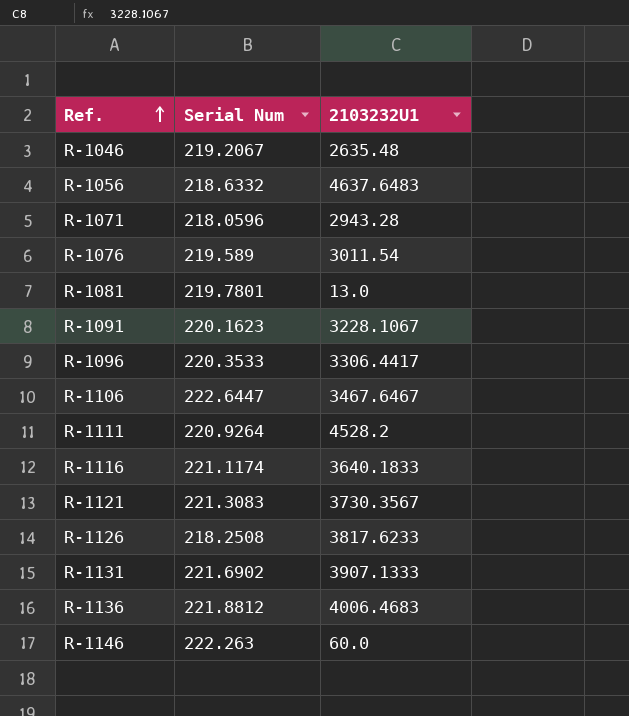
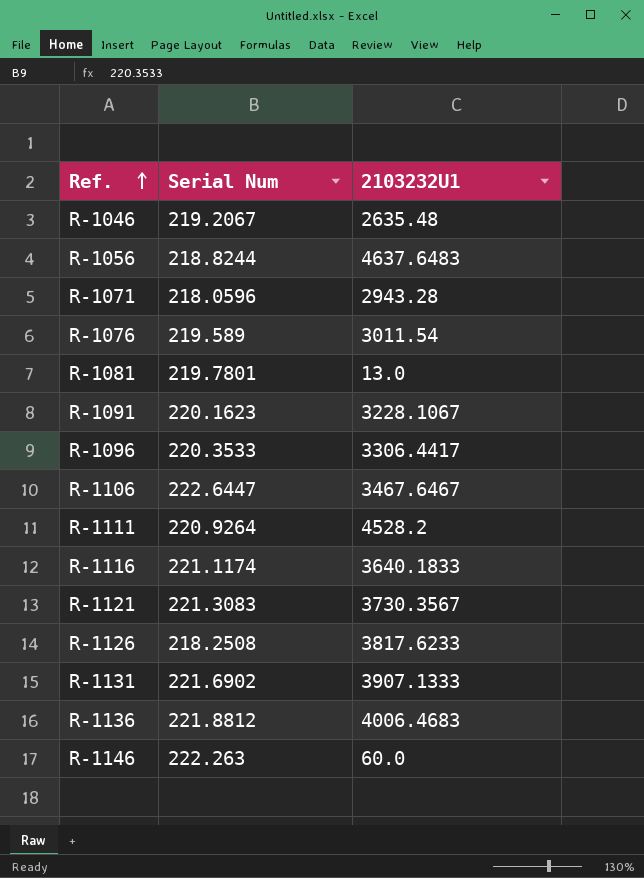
R-1056 | Serial Num: 218.6332 -> 218.8244

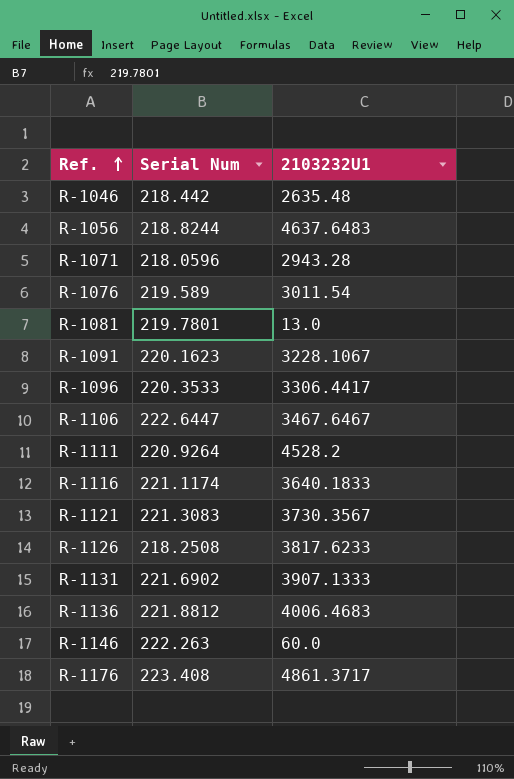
R-1046 | Serial Num: 219.2067 -> 218.442
row R-1176: none -> 223.408 | 4861.3717

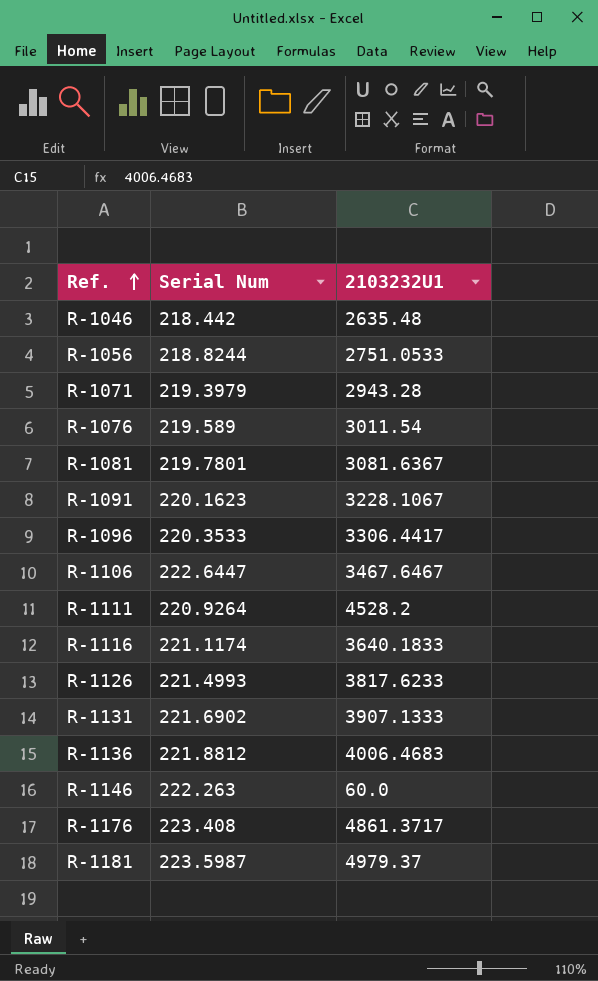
row R-1121: 221.3083 | 3730.3567 -> none
R-1056 | 2103232U1: 4637.6483 -> 2751.0533
R-1071 | Serial Num: 218.0596 -> 219.3979
R-1081 | 2103232U1: 13.0 -> 3081.6367
R-1126 | Serial Num: 218.2508 -> 221.4993
row R-1181: none -> 223.5987 | 4979.37

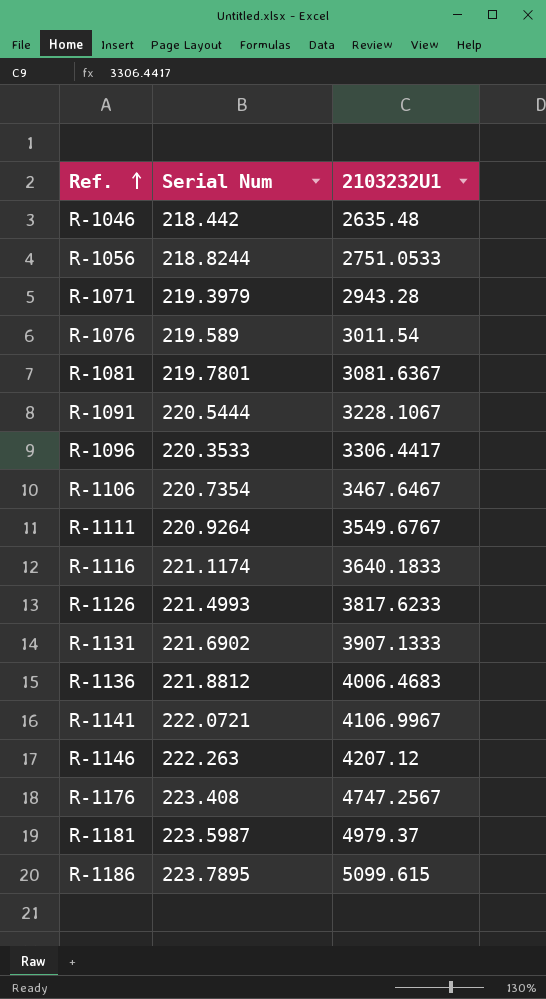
R-1091 | Serial Num: 220.1623 -> 220.5444
R-1106 | Serial Num: 222.6447 -> 220.7354
R-1111 | 2103232U1: 4528.2 -> 3549.6767
row R-1141: none -> 222.0721 | 4106.9967
R-1146 | 2103232U1: 60.0 -> 4207.12
R-1176 | 2103232U1: 4861.3717 -> 4747.2567
row R-1186: none -> 223.7895 | 5099.615

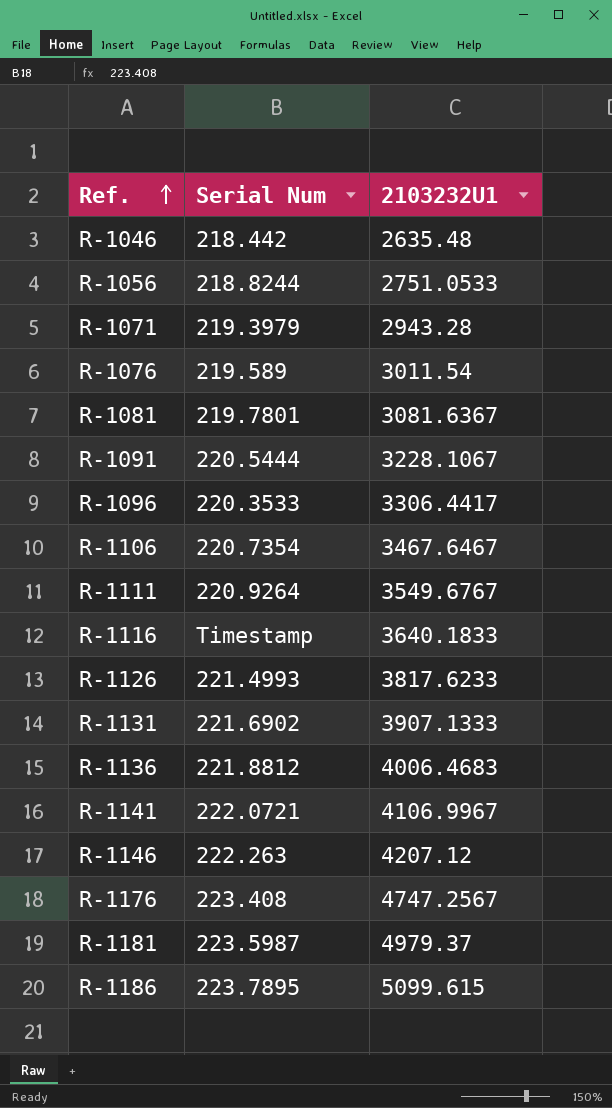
R-1116 | Serial Num: 221.1174 -> Timestamp

